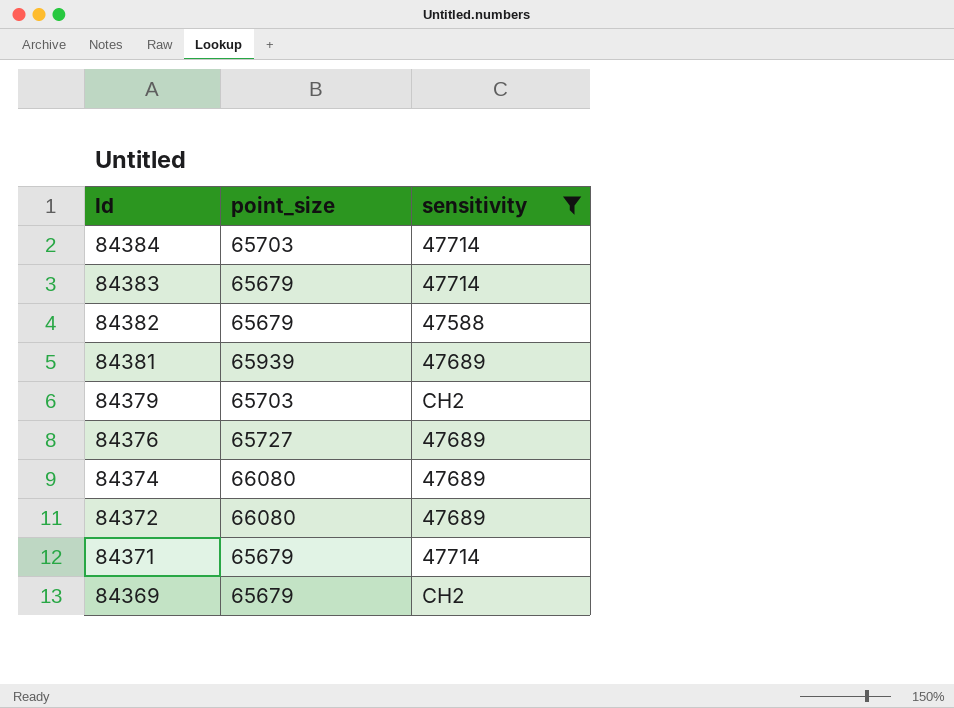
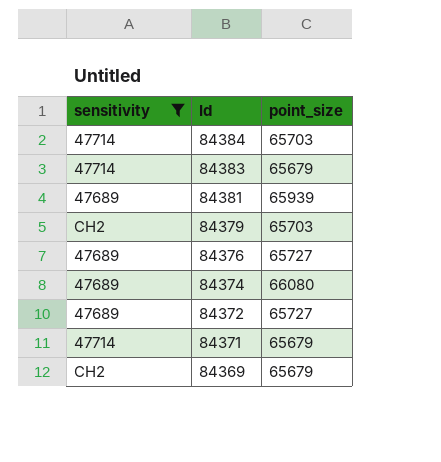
column sensitivity | position: 3 -> 1
row 84382: 65679 | 47588 -> none
84372 | point_size: 66080 -> 65727

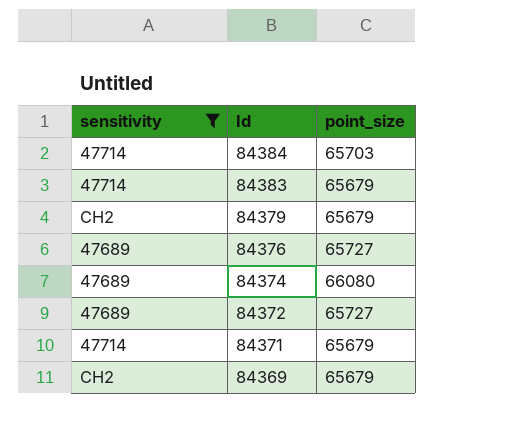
row 84381: 47689 | 65939 -> none
84379 | point_size: 65703 -> 65679

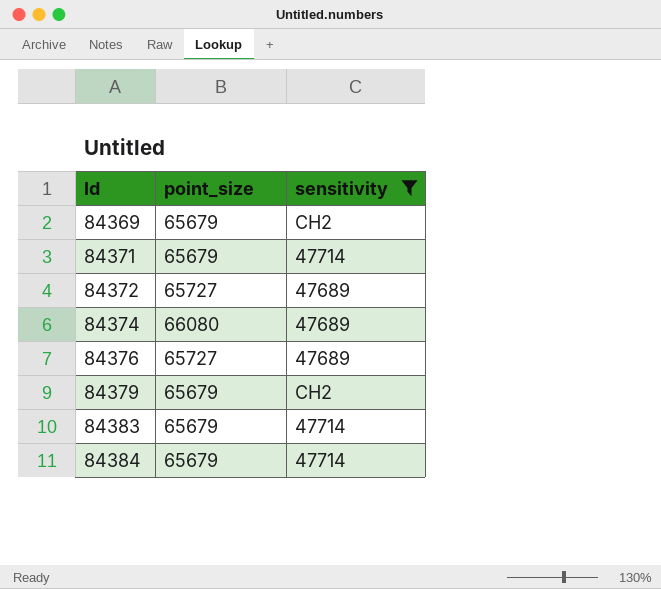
row order: Id descending -> Id ascending
column sensitivity | position: 1 -> 3
84384 | point_size: 65703 -> 65679

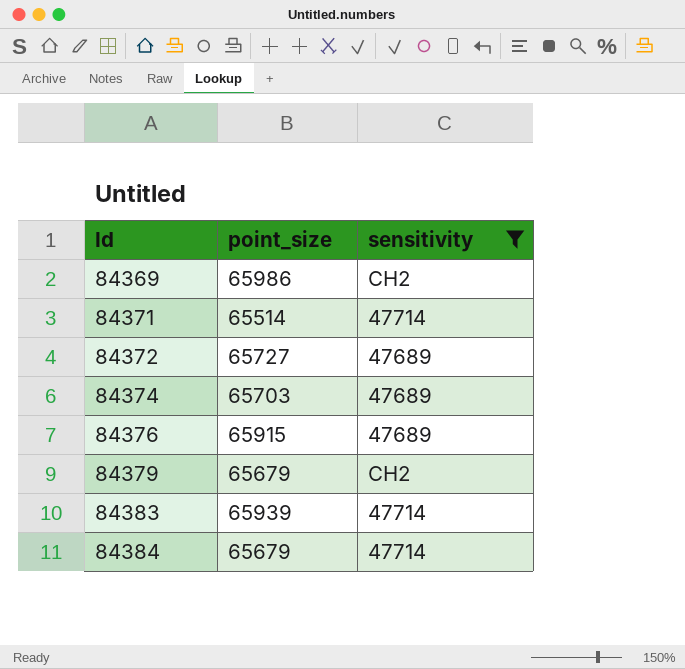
84369 | point_size: 65679 -> 65986
84371 | point_size: 65679 -> 65514
84374 | point_size: 66080 -> 65703
84376 | point_size: 65727 -> 65915
84383 | point_size: 65679 -> 65939

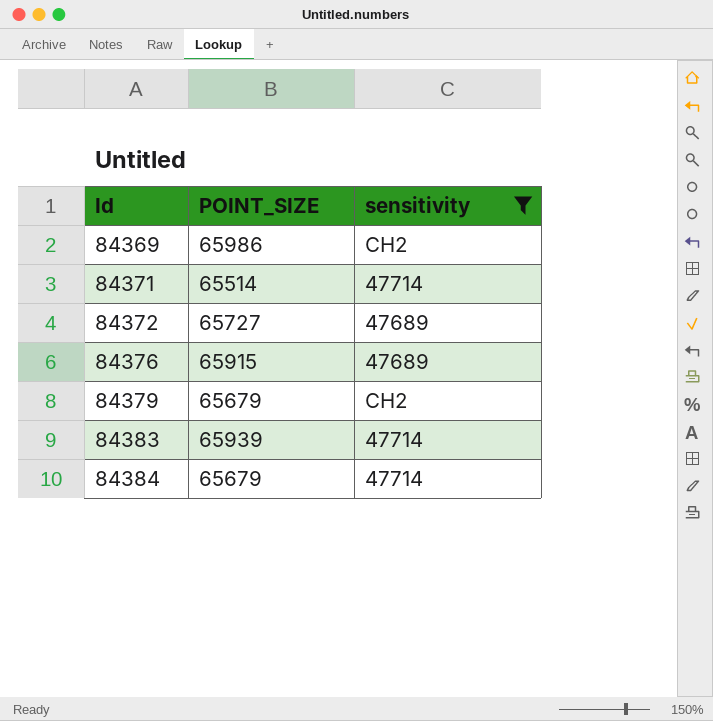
column name: point_size -> POINT_SIZE
row 84374: 65703 | 47689 -> none

